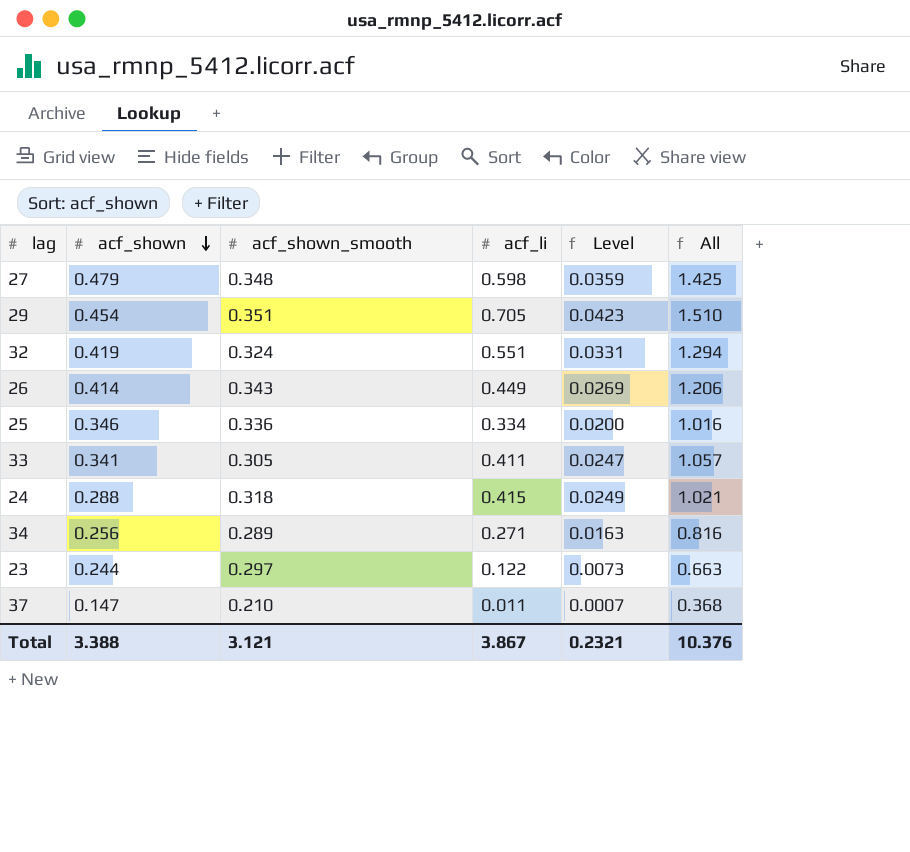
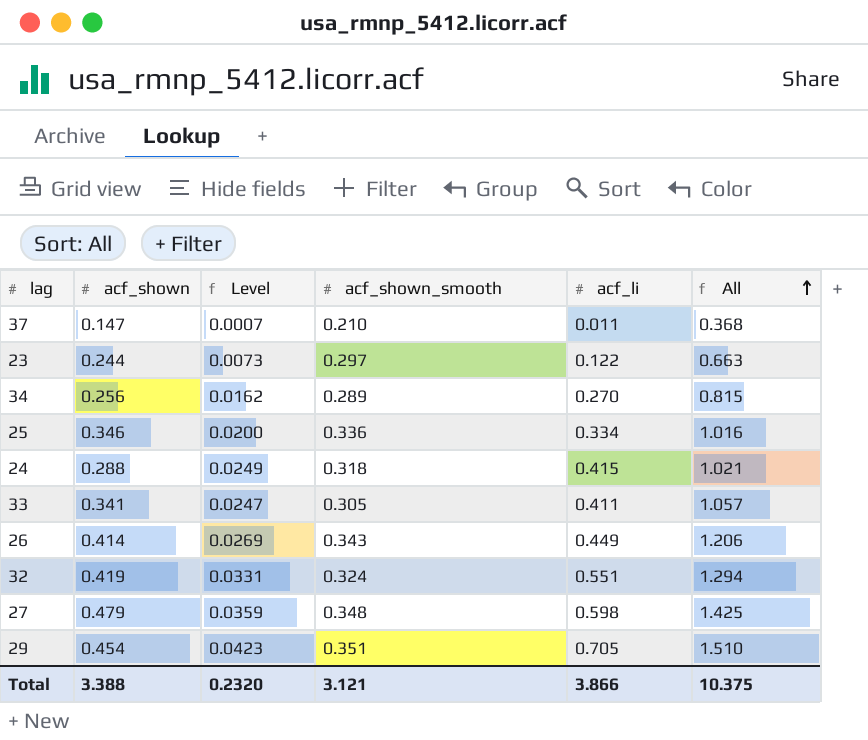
row order: acf_shown descending -> All ascending
column Level | position: 5 -> 3
34 | Level: 0.0163 -> 0.0162
34 | acf_li: 0.271 -> 0.270
34 | All: 0.816 -> 0.815
Total | Level: 0.2321 -> 0.2320
Total | acf_li: 3.867 -> 3.866
Total | All: 10.376 -> 10.375

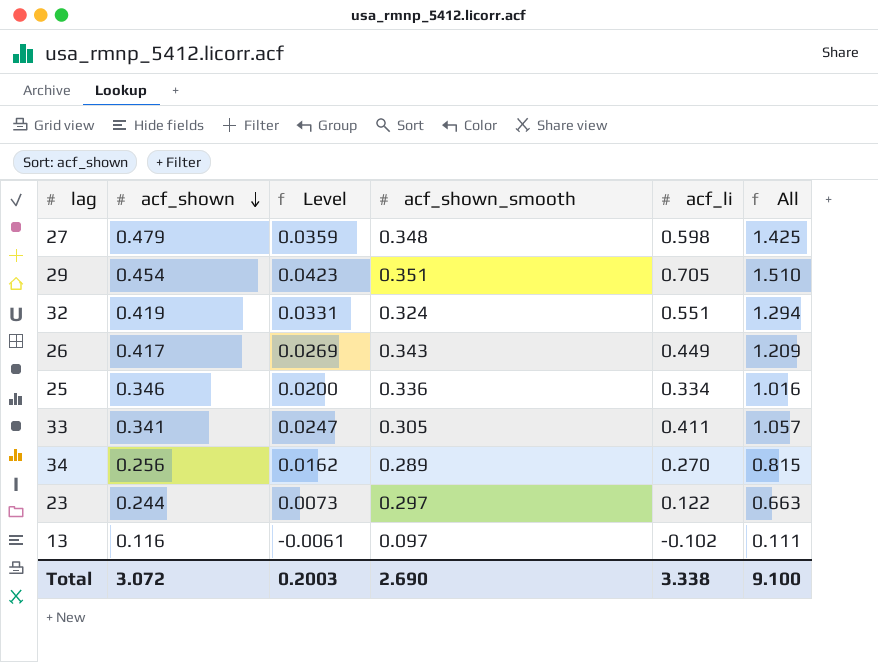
row order: All ascending -> acf_shown descending
row 37: 0.147 | 0.0007 | 0.210 | 0.011 | 0.368 -> none
row 24: 0.288 | 0.0249 | 0.318 | 0.415 | 1.021 -> none
26 | acf_shown: 0.414 -> 0.417
26 | All: 1.206 -> 1.209
row 13: none -> 0.116 | -0.0061 | 0.097 | -0.102 | 0.111
Total | acf_shown: 3.388 -> 3.072
Total | Level: 0.2320 -> 0.2003
Total | acf_shown_smooth: 3.121 -> 2.690
Total | acf_li: 3.866 -> 3.338
Total | All: 10.375 -> 9.100

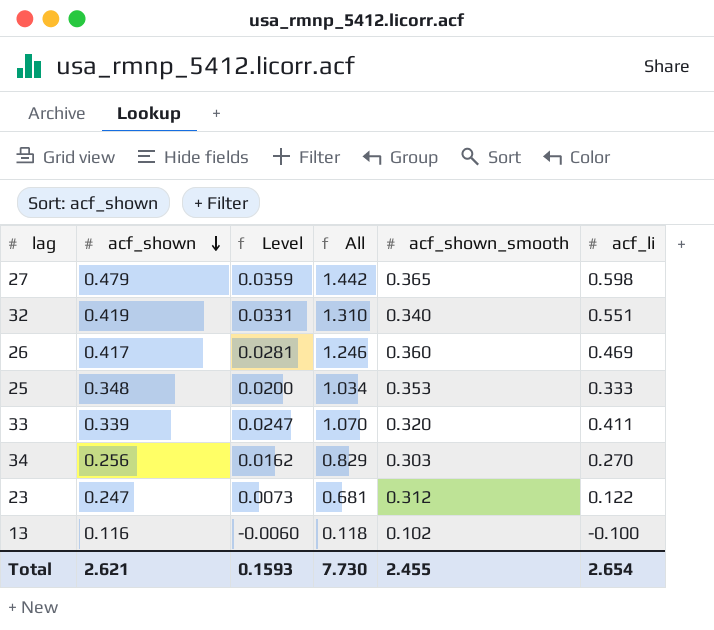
column All | position: 6 -> 4
row 29: 0.454 | 0.0423 | 0.351 | 0.705 | 1.510 -> none
27 | All: 1.425 -> 1.442
27 | acf_shown_smooth: 0.348 -> 0.365
32 | All: 1.294 -> 1.310
32 | acf_shown_smooth: 0.324 -> 0.340
26 | Level: 0.0269 -> 0.0281
26 | All: 1.209 -> 1.246
26 | acf_shown_smooth: 0.343 -> 0.360
26 | acf_li: 0.449 -> 0.469
25 | acf_shown: 0.346 -> 0.348
25 | All: 1.016 -> 1.034
25 | acf_shown_smooth: 0.336 -> 0.353
25 | acf_li: 0.334 -> 0.333
33 | acf_shown: 0.341 -> 0.339
33 | All: 1.057 -> 1.070
33 | acf_shown_smooth: 0.305 -> 0.320
34 | All: 0.815 -> 0.829
34 | acf_shown_smooth: 0.289 -> 0.303
23 | acf_shown: 0.244 -> 0.247
23 | All: 0.663 -> 0.681
23 | acf_shown_smooth: 0.297 -> 0.312
13 | Level: -0.0061 -> -0.0060
13 | All: 0.111 -> 0.118
13 | acf_shown_smooth: 0.097 -> 0.102
13 | acf_li: -0.102 -> -0.100
Total | acf_shown: 3.072 -> 2.621
Total | Level: 0.2003 -> 0.1593
Total | All: 9.100 -> 7.730
Total | acf_shown_smooth: 2.690 -> 2.455
Total | acf_li: 3.338 -> 2.654

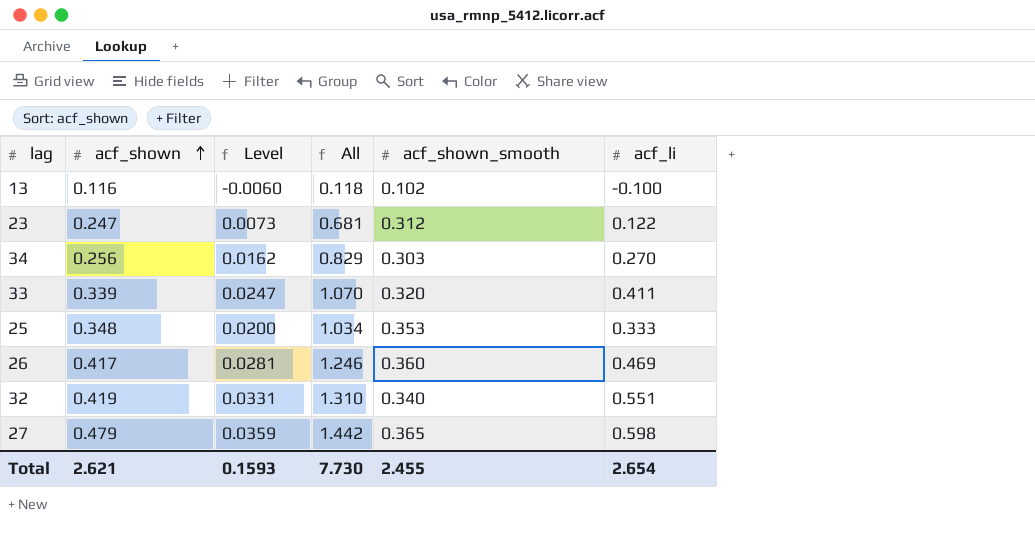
row order: acf_shown descending -> acf_shown ascending

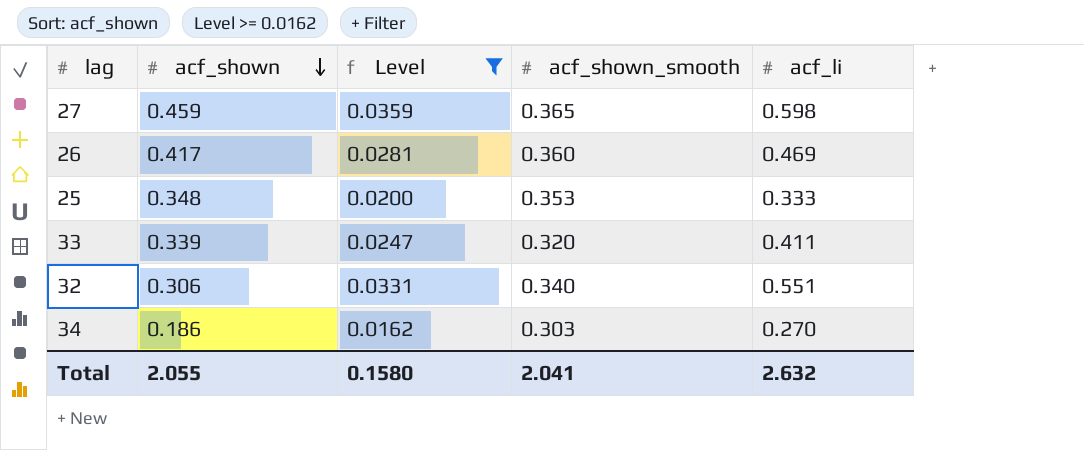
filter: none -> Level >= 0.0162
row order: acf_shown ascending -> acf_shown descending
column All | formula: [acf_shown] + [acf_shown_smooth] + [acf_li] -> none
27 | acf_shown: 0.479 -> 0.459
32 | acf_shown: 0.419 -> 0.306
34 | acf_shown: 0.256 -> 0.186
Total | acf_shown: 2.621 -> 2.055
Total | Level: 0.1593 -> 0.1580
Total | acf_shown_smooth: 2.455 -> 2.041
Total | acf_li: 2.654 -> 2.632

